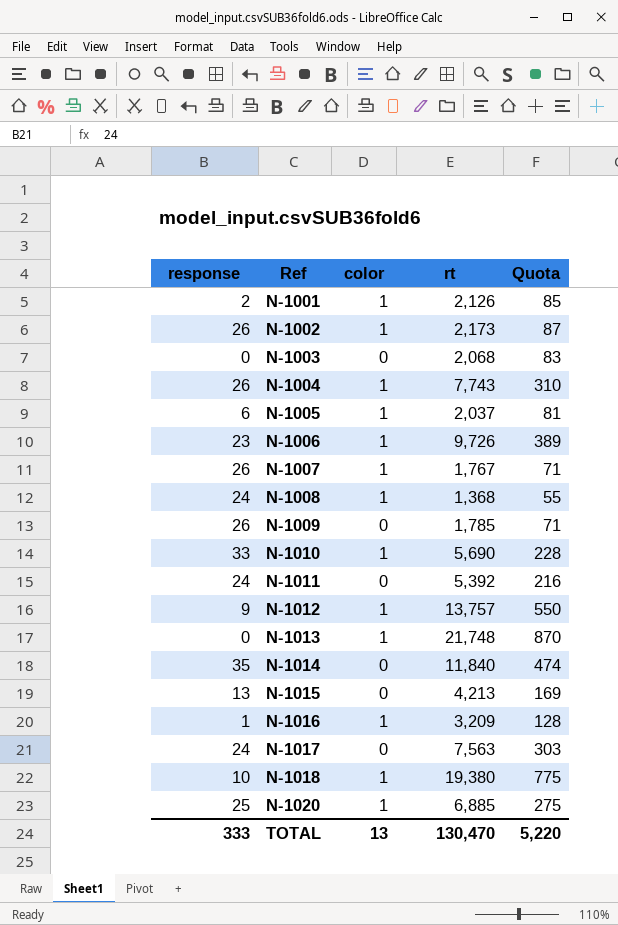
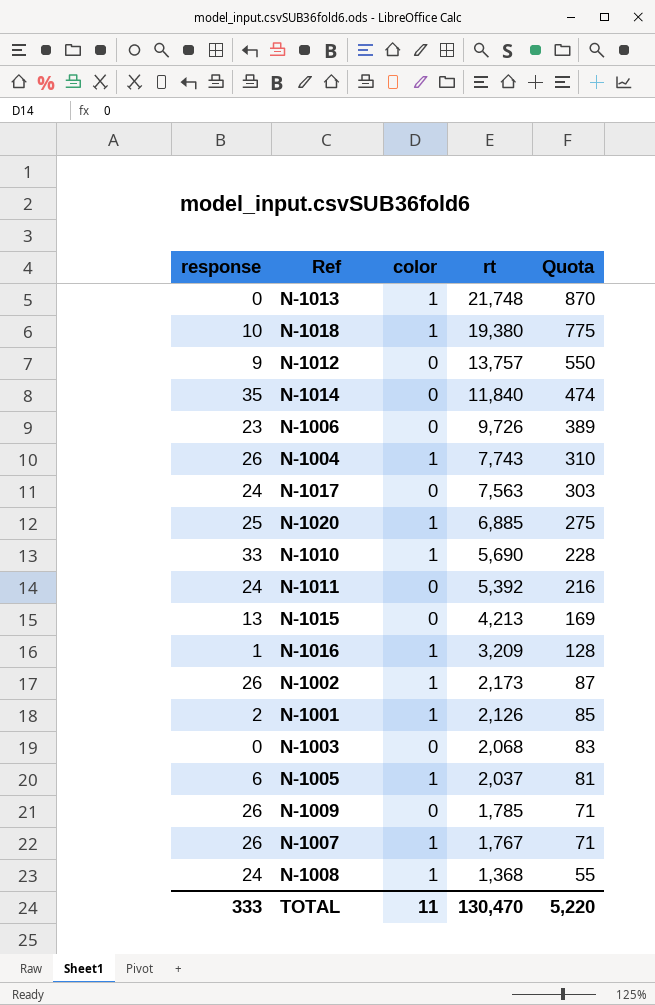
row order: Ref ascending -> rt descending
N-1012 | color: 1 -> 0
N-1006 | color: 1 -> 0
TOTAL | color: 13 -> 11

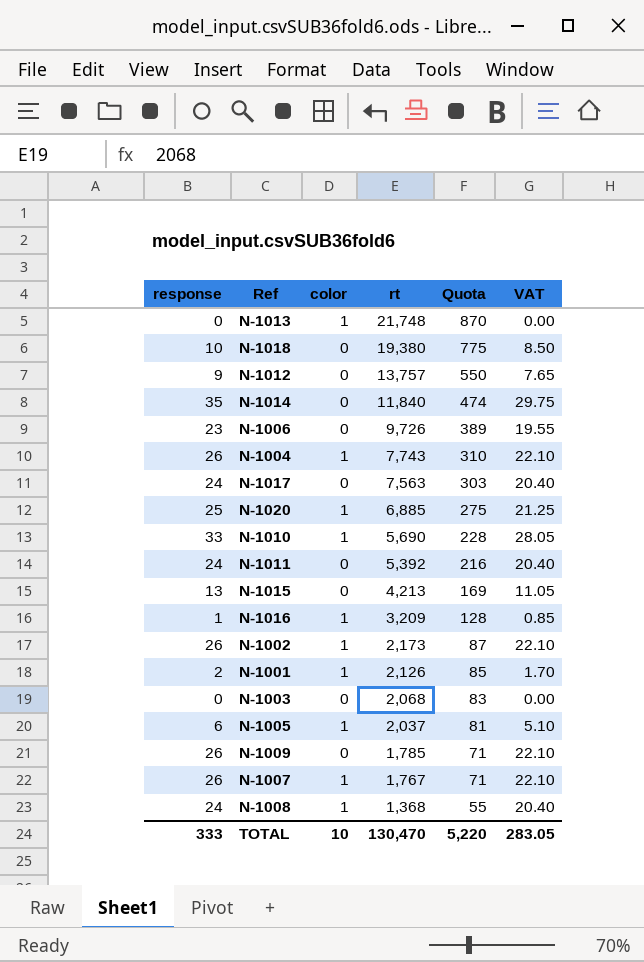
column VAT | formula: none -> [response] * 0.85
N-1018 | color: 1 -> 0
TOTAL | color: 11 -> 10

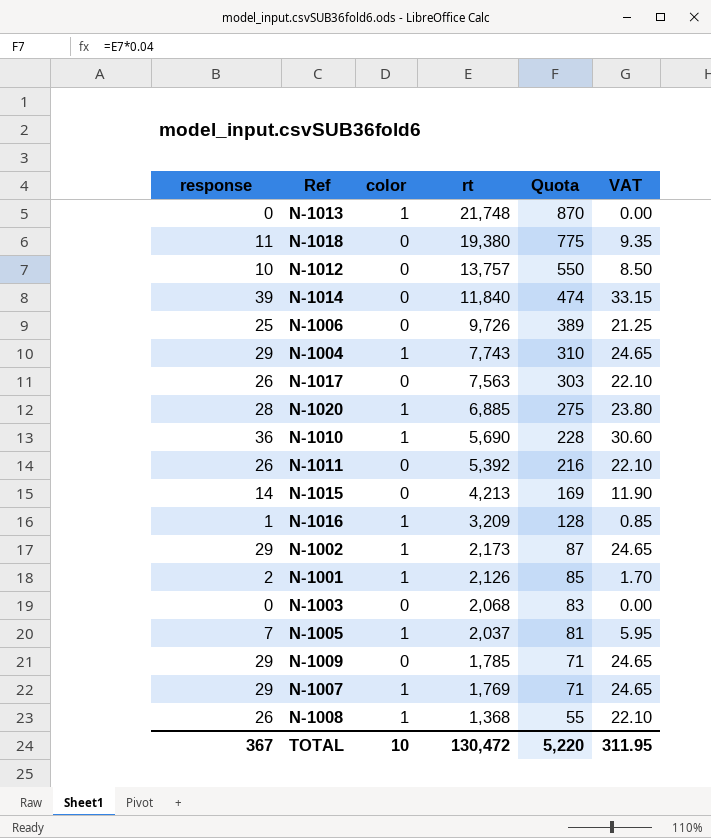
N-1018 | response: 10 -> 11
N-1018 | VAT: 8.50 -> 9.35
N-1012 | response: 9 -> 10
N-1012 | VAT: 7.65 -> 8.50
N-1014 | response: 35 -> 39
N-1014 | VAT: 29.75 -> 33.15
N-1006 | response: 23 -> 25
N-1006 | VAT: 19.55 -> 21.25
N-1004 | response: 26 -> 29
N-1004 | VAT: 22.10 -> 24.65
N-1017 | response: 24 -> 26
N-1017 | VAT: 20.40 -> 22.10
N-1020 | response: 25 -> 28
N-1020 | VAT: 21.25 -> 23.80
N-1010 | response: 33 -> 36
N-1010 | VAT: 28.05 -> 30.60
N-1011 | response: 24 -> 26
N-1011 | VAT: 20.40 -> 22.10
N-1015 | response: 13 -> 14
N-1015 | VAT: 11.05 -> 11.90
N-1002 | response: 26 -> 29
N-1002 | VAT: 22.10 -> 24.65
N-1005 | response: 6 -> 7
N-1005 | VAT: 5.10 -> 5.95
N-1009 | response: 26 -> 29
N-1009 | VAT: 22.10 -> 24.65
N-1007 | response: 26 -> 29
N-1007 | rt: 1,767 -> 1,769
N-1007 | VAT: 22.10 -> 24.65
N-1008 | response: 24 -> 26
N-1008 | VAT: 20.40 -> 22.10
TOTAL | response: 333 -> 367
TOTAL | rt: 130,470 -> 130,472
TOTAL | VAT: 283.05 -> 311.95

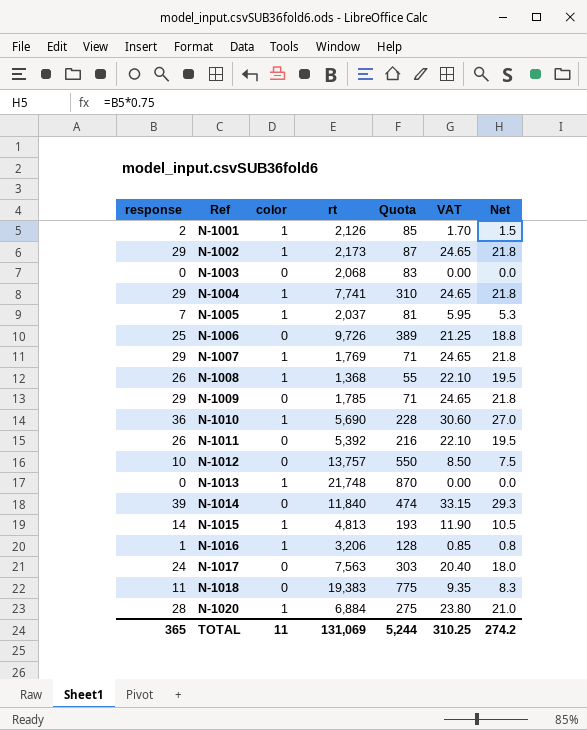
row order: rt descending -> Ref ascending
column Net | formula: none -> [response] * 0.75
N-1004 | rt: 7,743 -> 7,741
N-1015 | color: 0 -> 1
N-1015 | rt: 4,213 -> 4,813
N-1015 | Quota: 169 -> 193
N-1016 | rt: 3,209 -> 3,206
N-1017 | response: 26 -> 24
N-1017 | VAT: 22.10 -> 20.40
N-1018 | rt: 19,380 -> 19,383
N-1020 | rt: 6,885 -> 6,884
TOTAL | response: 367 -> 365
TOTAL | color: 10 -> 11
TOTAL | rt: 130,472 -> 131,069
TOTAL | Quota: 5,220 -> 5,244
TOTAL | VAT: 311.95 -> 310.25

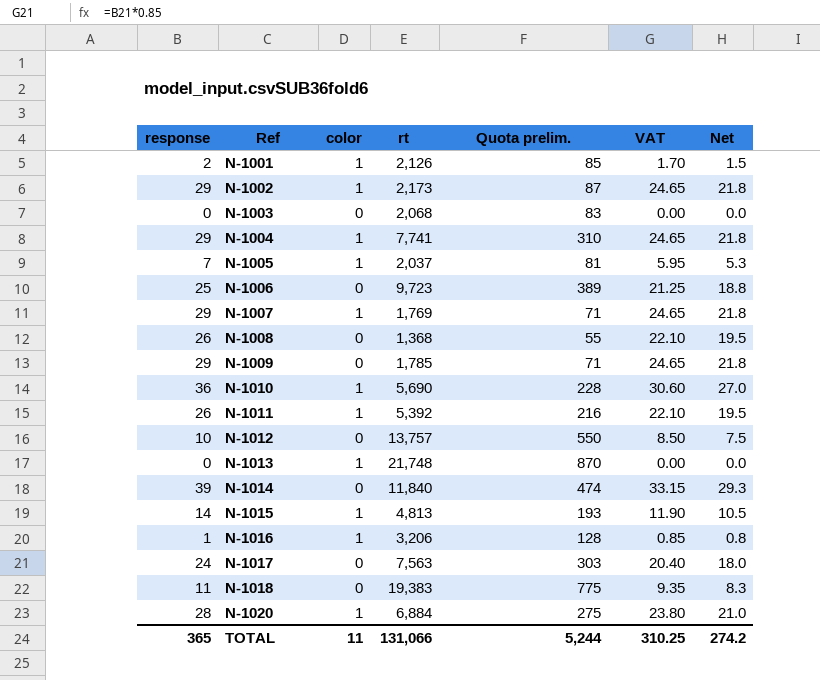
column name: Quota -> Quota prelim.
N-1006 | rt: 9,726 -> 9,723
N-1008 | color: 1 -> 0
N-1011 | color: 0 -> 1
TOTAL | rt: 131,069 -> 131,066

